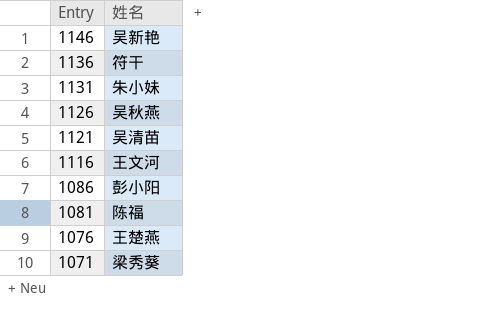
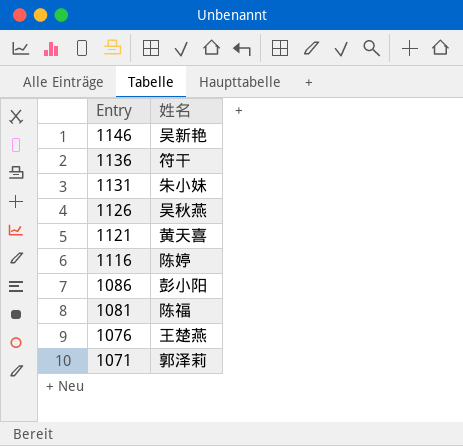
1121 | 姓名: 吴清苗 -> 黄天喜
1116 | 姓名: 王文河 -> 陈婷
1071 | 姓名: 梁秀葵 -> 郭泽莉

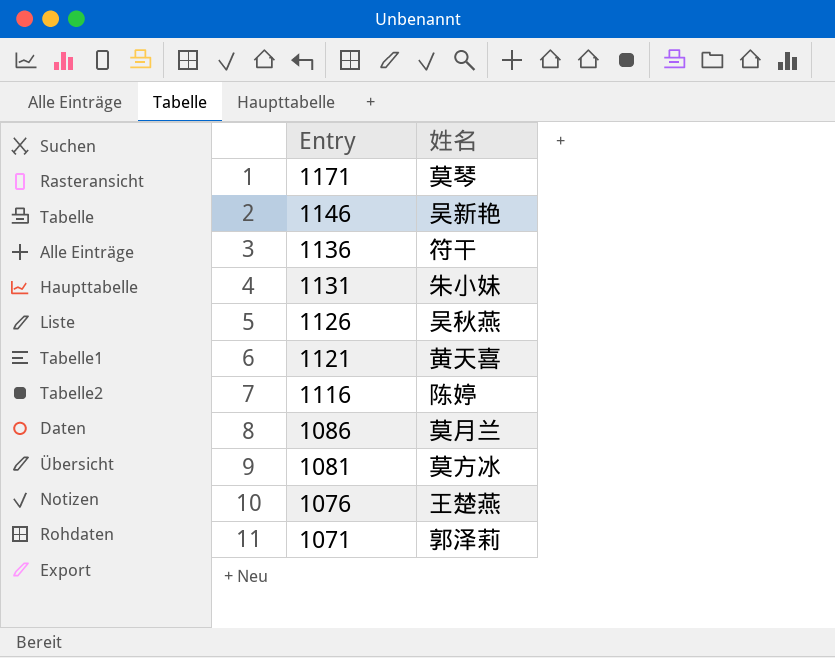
row 1171: none -> 莫琴
1086 | 姓名: 彭小阳 -> 莫月兰
1081 | 姓名: 陈福 -> 莫方冰

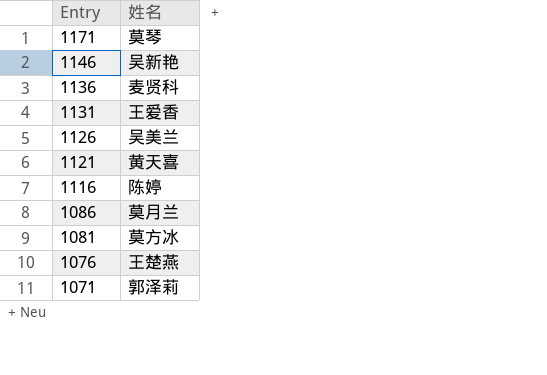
1136 | 姓名: 符干 -> 麦贤科
1131 | 姓名: 朱小妹 -> 王爱香
1126 | 姓名: 吴秋燕 -> 吴美兰

